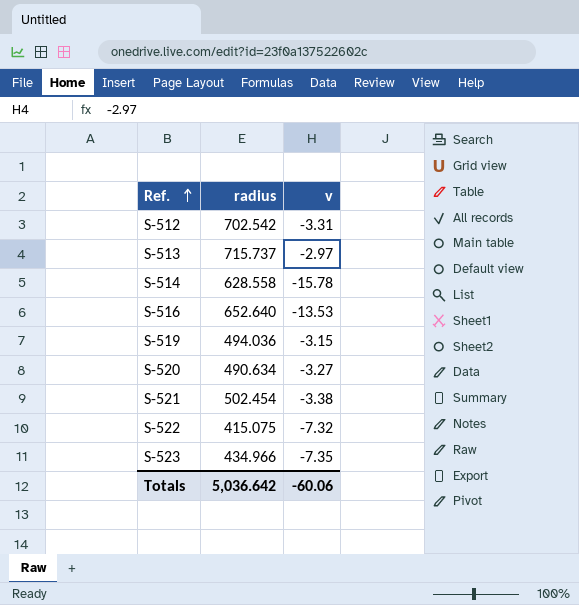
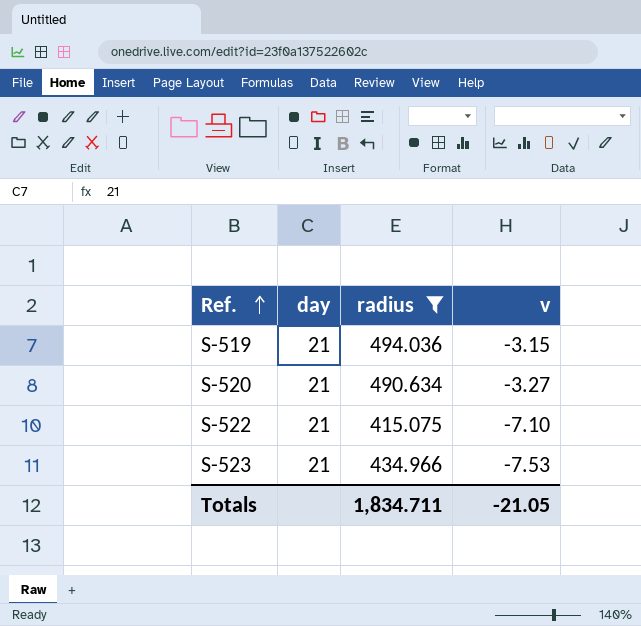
filter: none -> radius <= 494.036
column day | position: none -> 2
S-522 | v: -7.32 -> -7.10
S-523 | v: -7.35 -> -7.53
Totals | radius: 5,036.642 -> 1,834.711
Totals | v: -60.06 -> -21.05

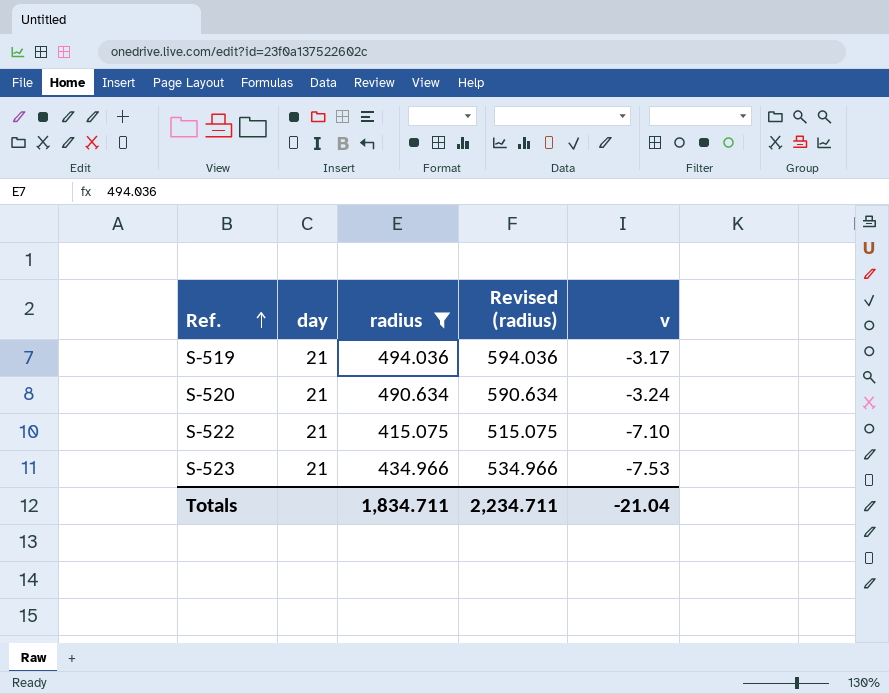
column Revised (radius) | formula: none -> [radius] + 100
S-519 | v: -3.15 -> -3.17
S-520 | v: -3.27 -> -3.24
Totals | v: -21.05 -> -21.04

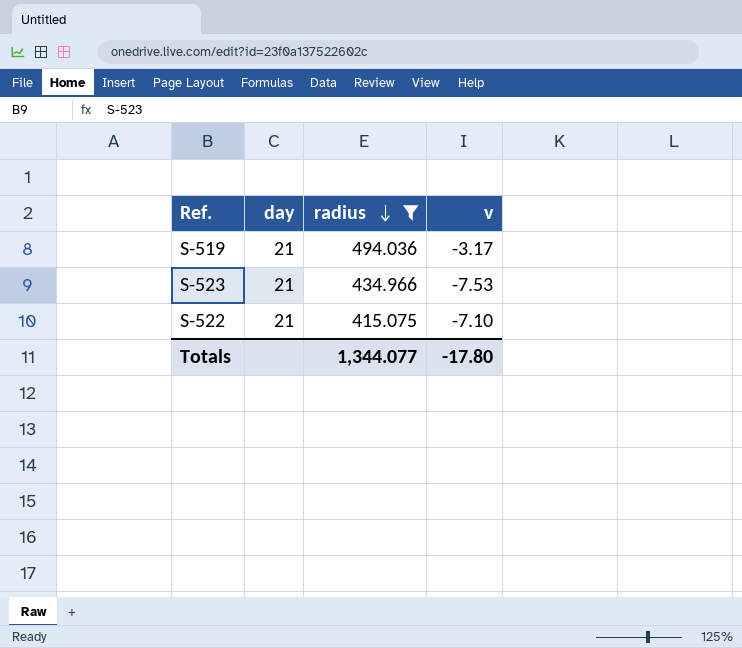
row order: Ref. ascending -> radius descending
column Revised (radius) | formula: [radius] + 100 -> none
row S-520: 21 | 490.634 | 590.634 | -3.24 -> none
Totals | radius: 1,834.711 -> 1,344.077
Totals | v: -21.04 -> -17.80

